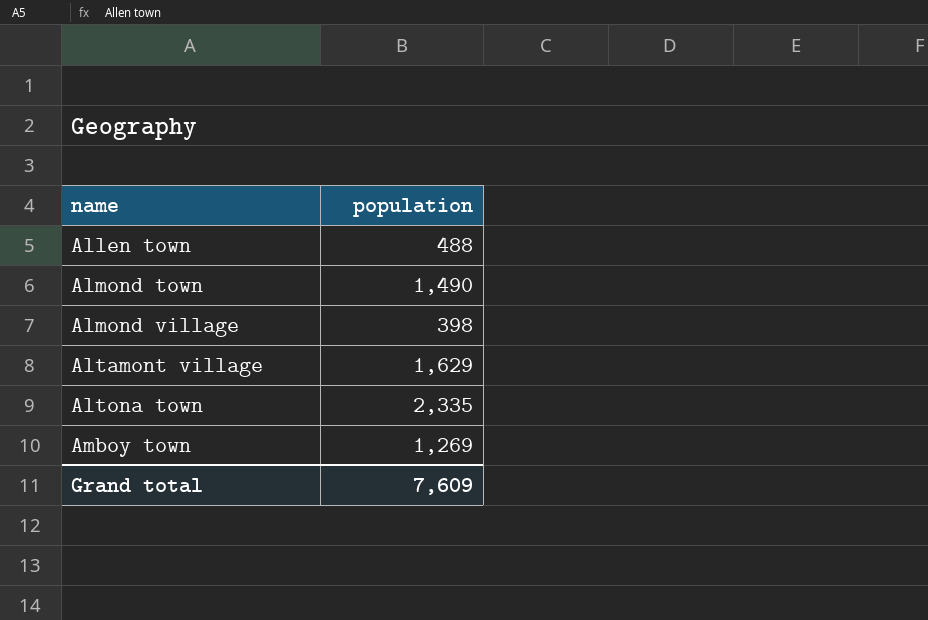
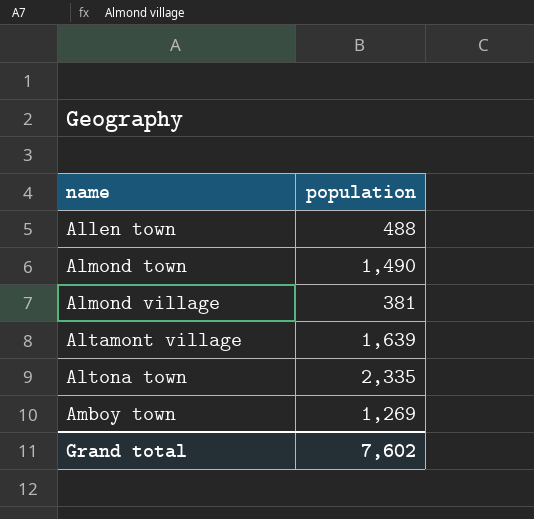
Almond village | population: 398 -> 381
Altamont village | population: 1,629 -> 1,639
Grand total | population: 7,609 -> 7,602

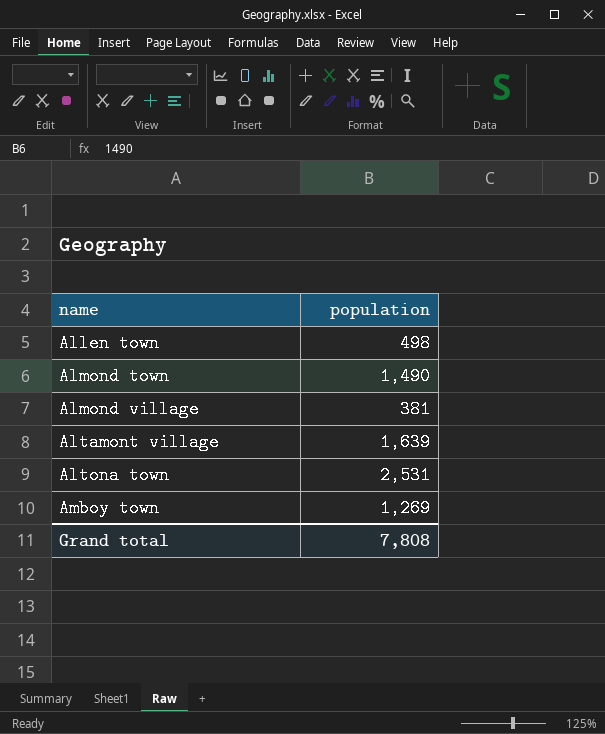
Allen town | population: 488 -> 498
Altona town | population: 2,335 -> 2,531
Grand total | population: 7,602 -> 7,808

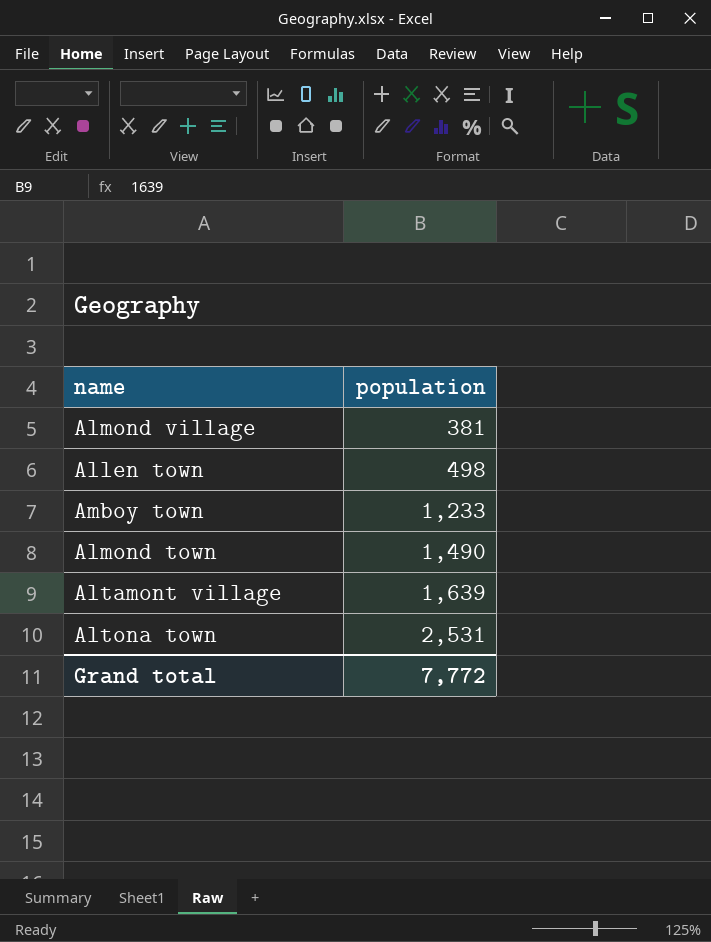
row order: name ascending -> population ascending
Amboy town | population: 1,269 -> 1,233
Grand total | population: 7,808 -> 7,772

